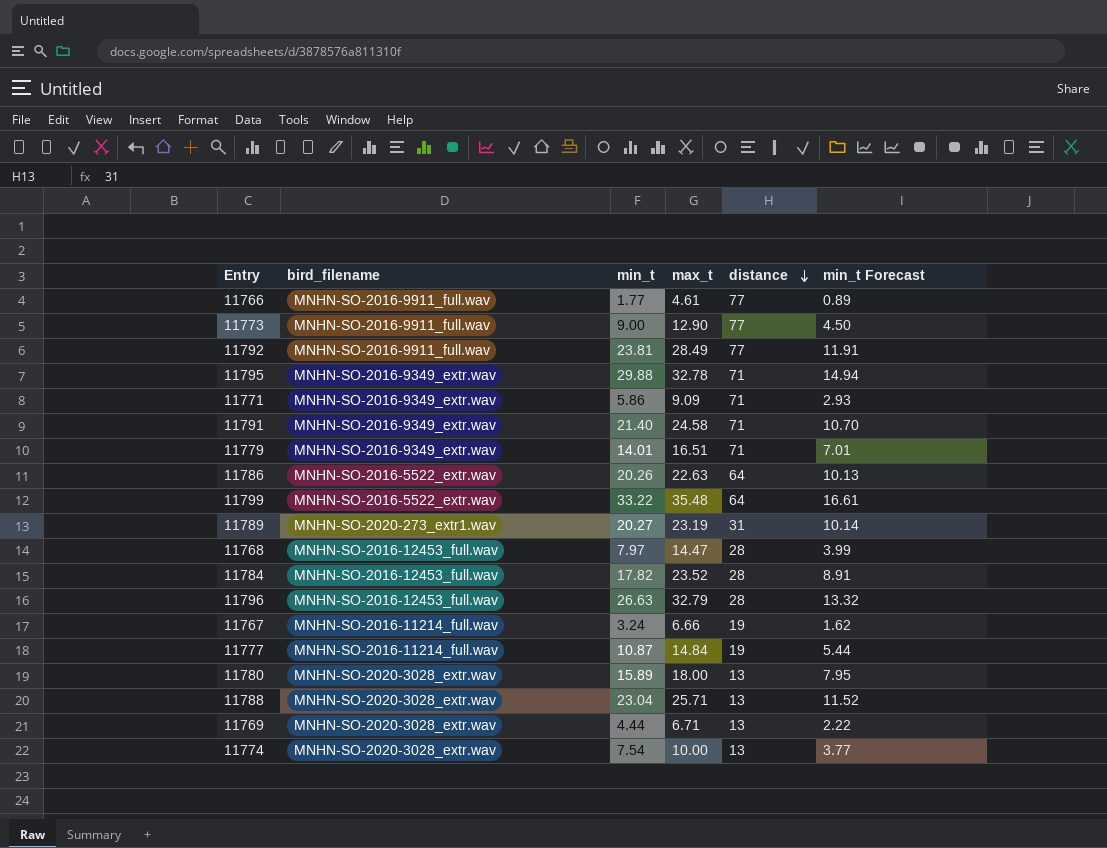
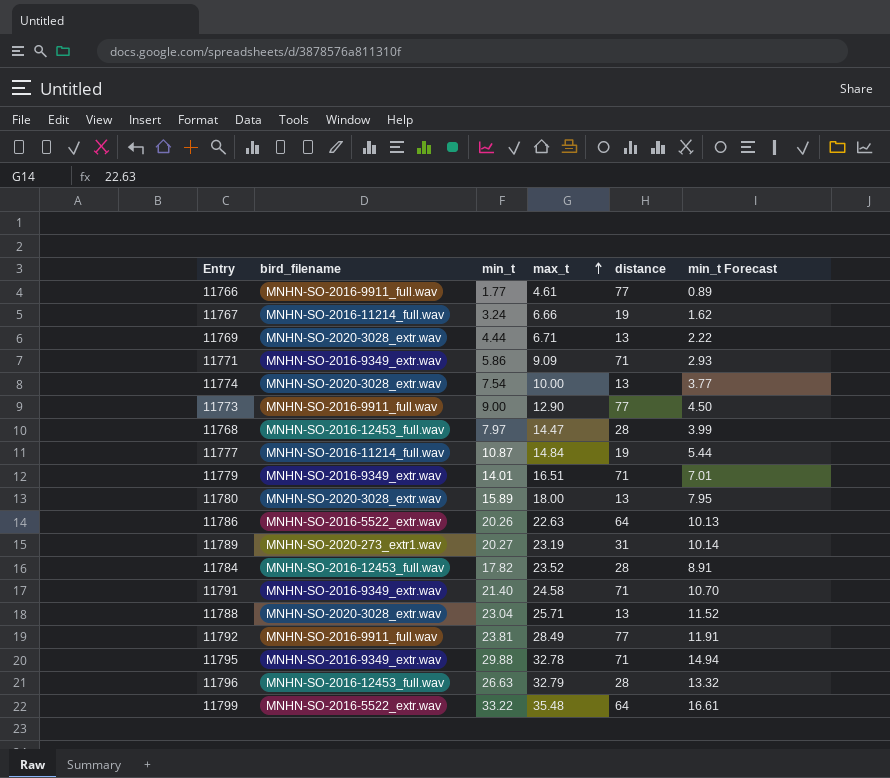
row order: distance descending -> max_t ascending

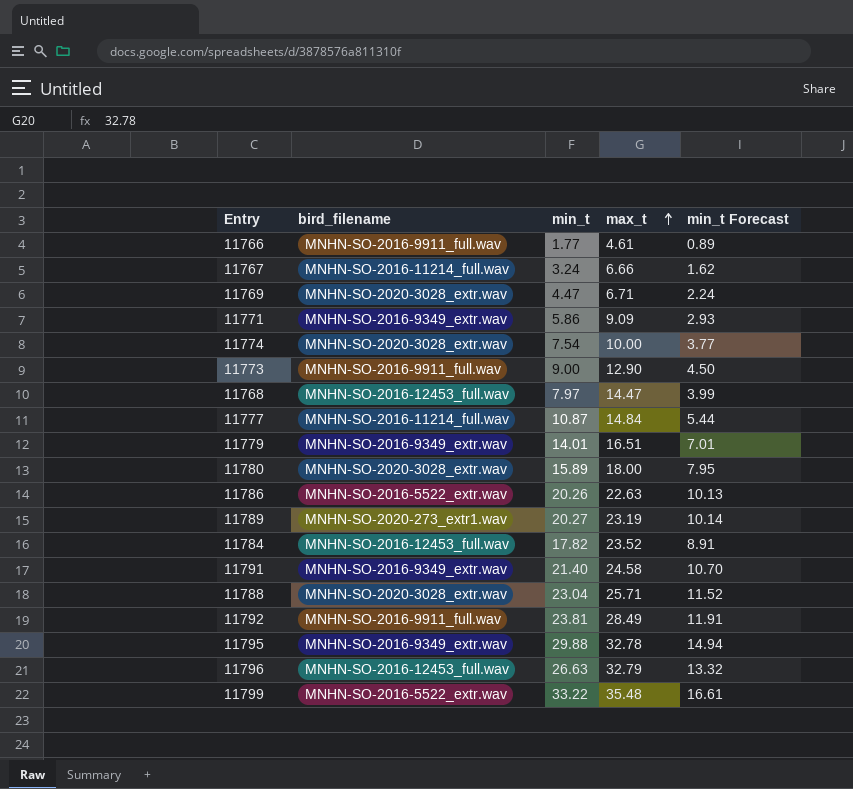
column distance | position: 5 -> none
11769 | min_t: 4.44 -> 4.47
11769 | min_t Forecast: 2.22 -> 2.24

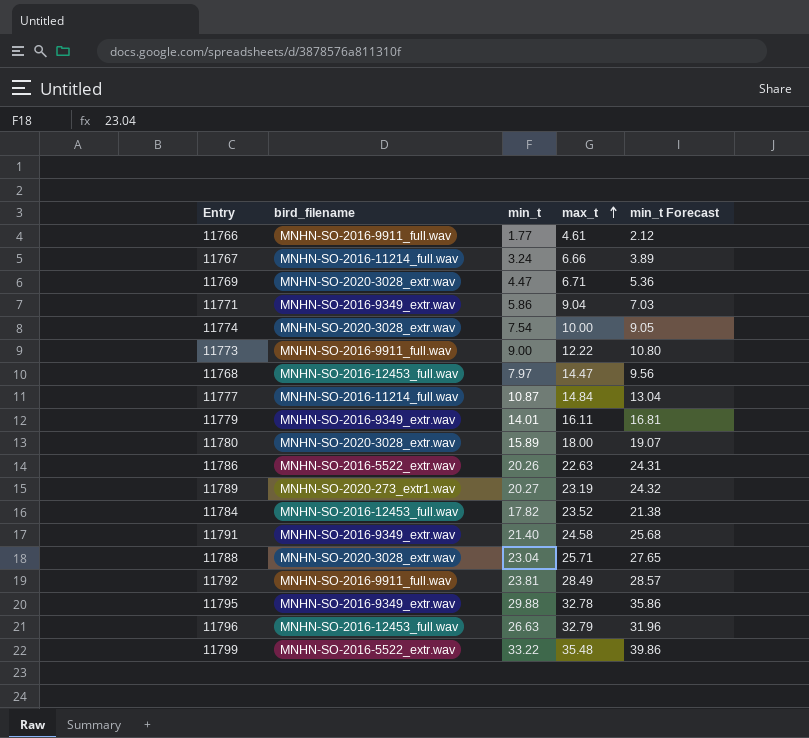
column min_t Forecast | formula: [min_t] * 0.5 -> [min_t] * 1.2
11771 | max_t: 9.09 -> 9.04
11773 | max_t: 12.90 -> 12.22
11779 | max_t: 16.51 -> 16.11

